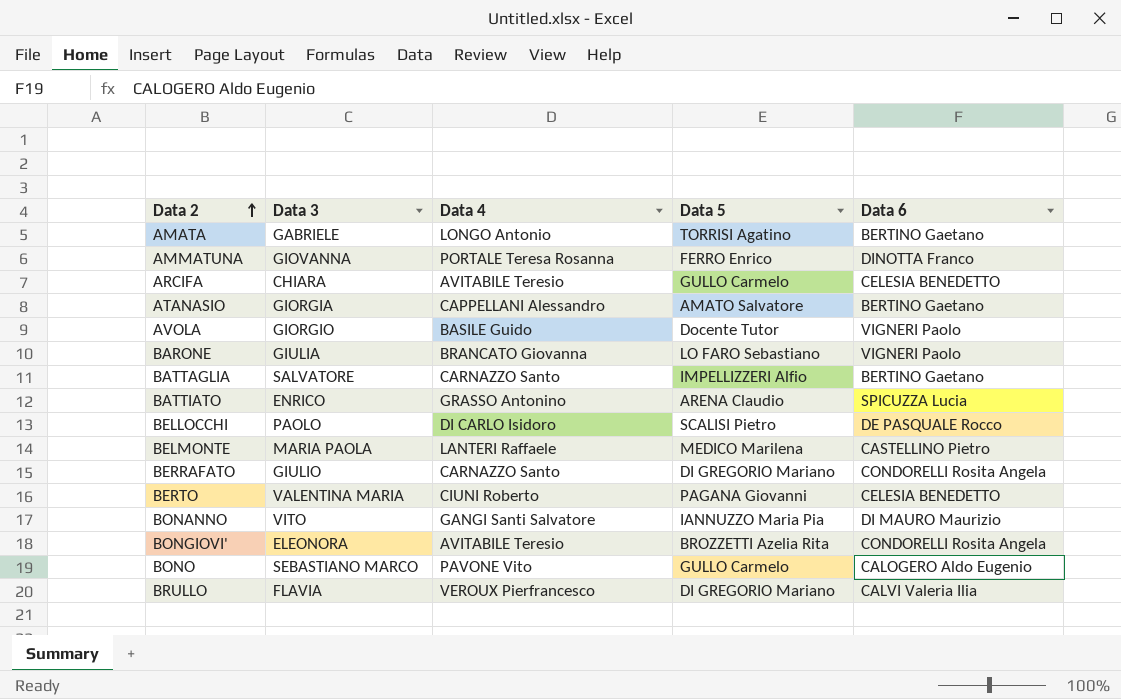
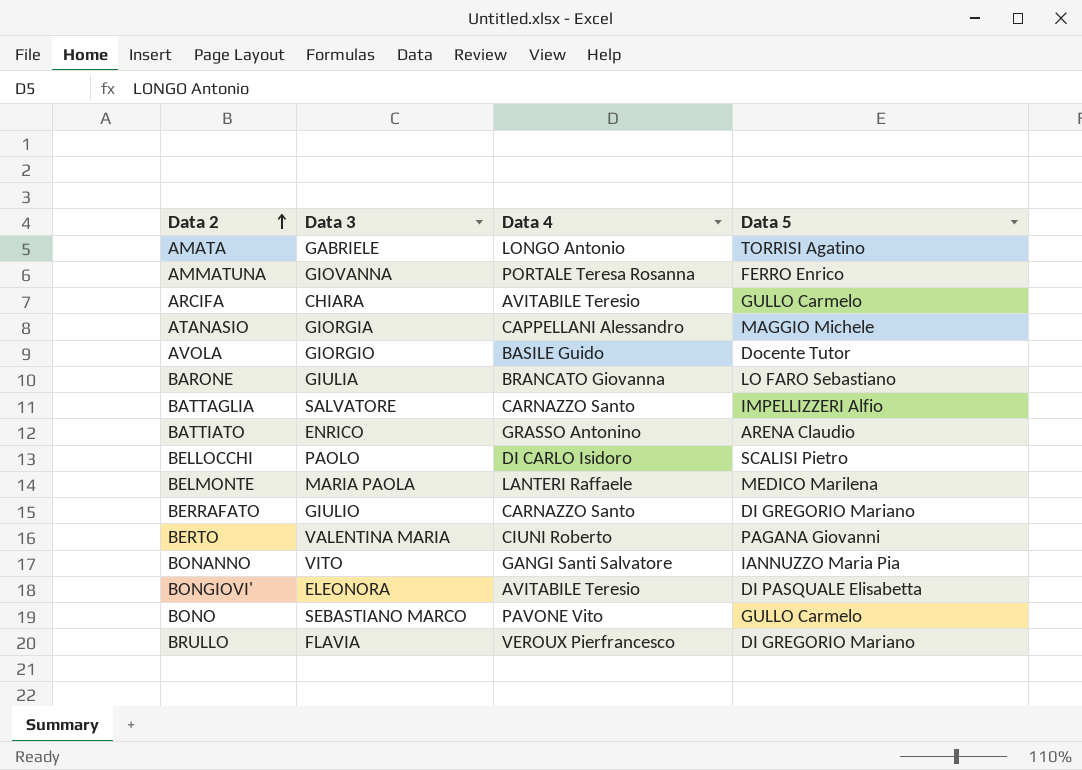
column Data 6 | position: 5 -> none
ATANASIO | Data 5: AMATO Salvatore -> MAGGIO Michele
BONGIOVI' | Data 5: BROZZETTI Azelia Rita -> DI PASQUALE Elisabetta

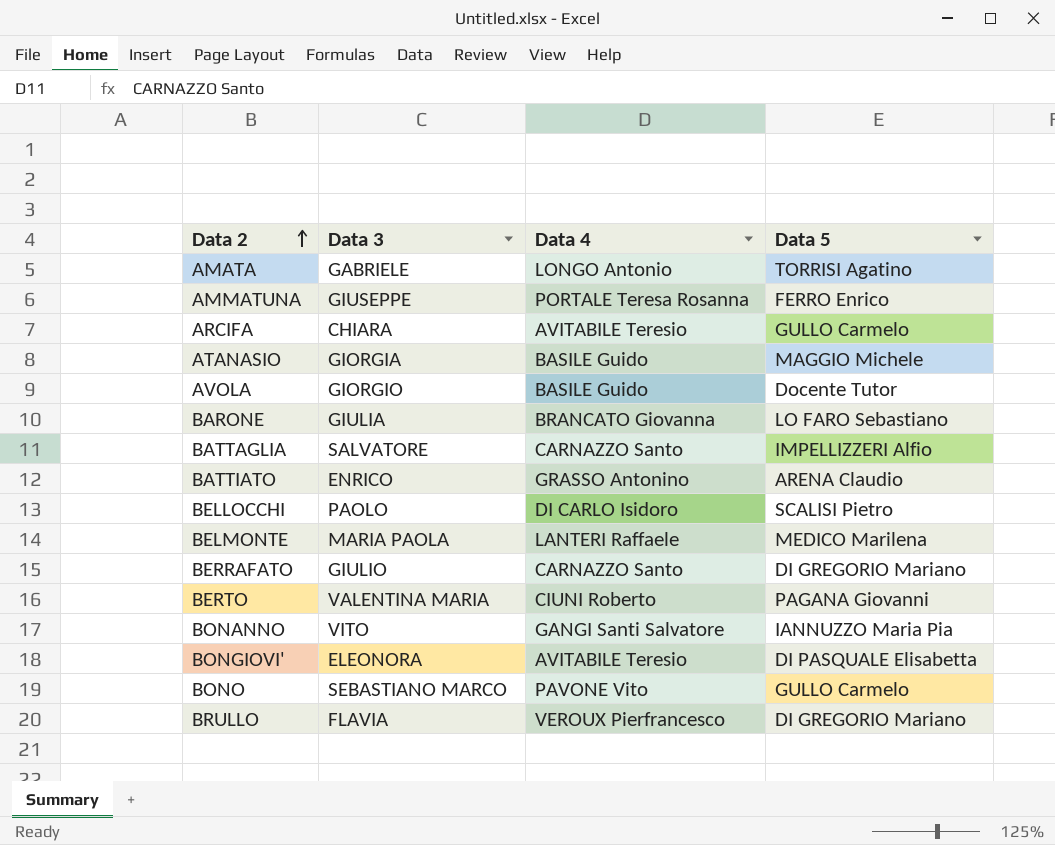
AMMATUNA | Data 3: GIOVANNA -> GIUSEPPE
ATANASIO | Data 4: CAPPELLANI Alessandro -> BASILE Guido

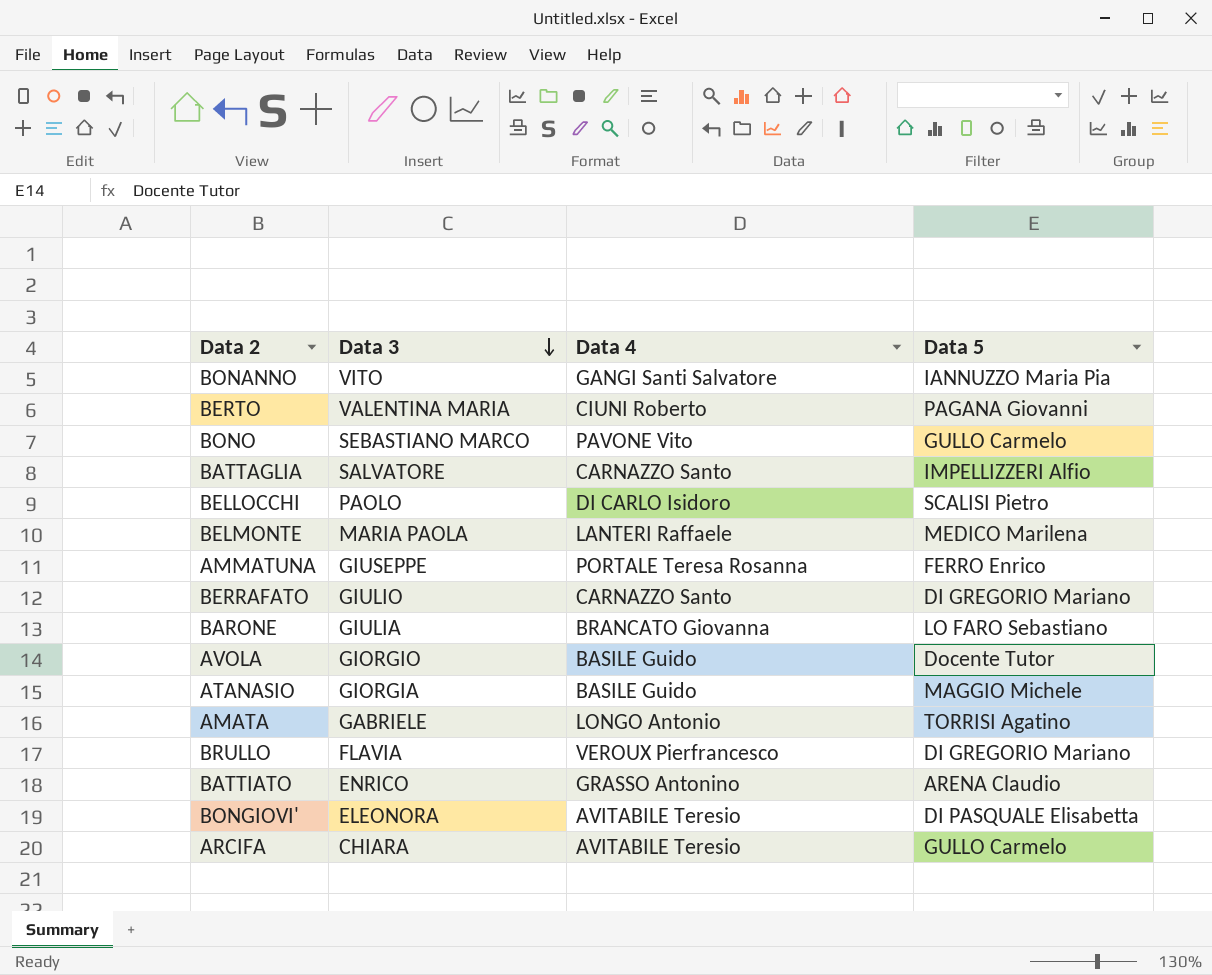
row order: Data 2 ascending -> Data 3 descending

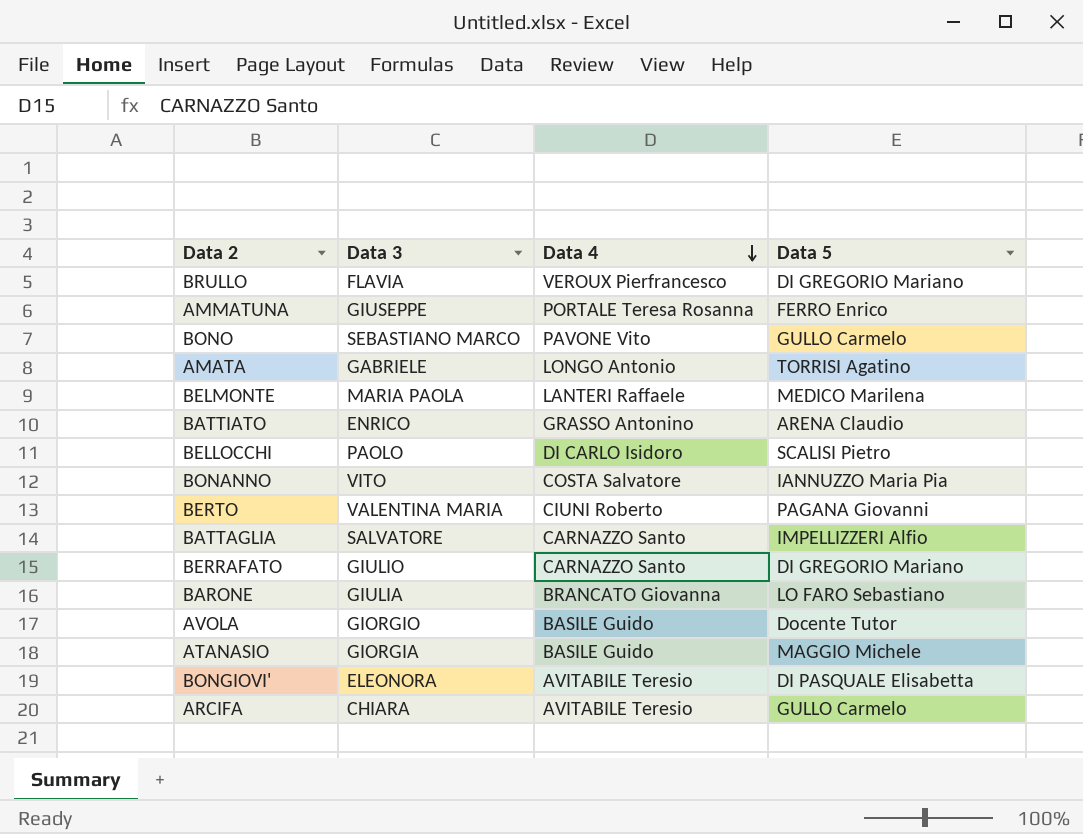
row order: Data 3 descending -> Data 4 descending
BONANNO | Data 4: GANGI Santi Salvatore -> COSTA Salvatore

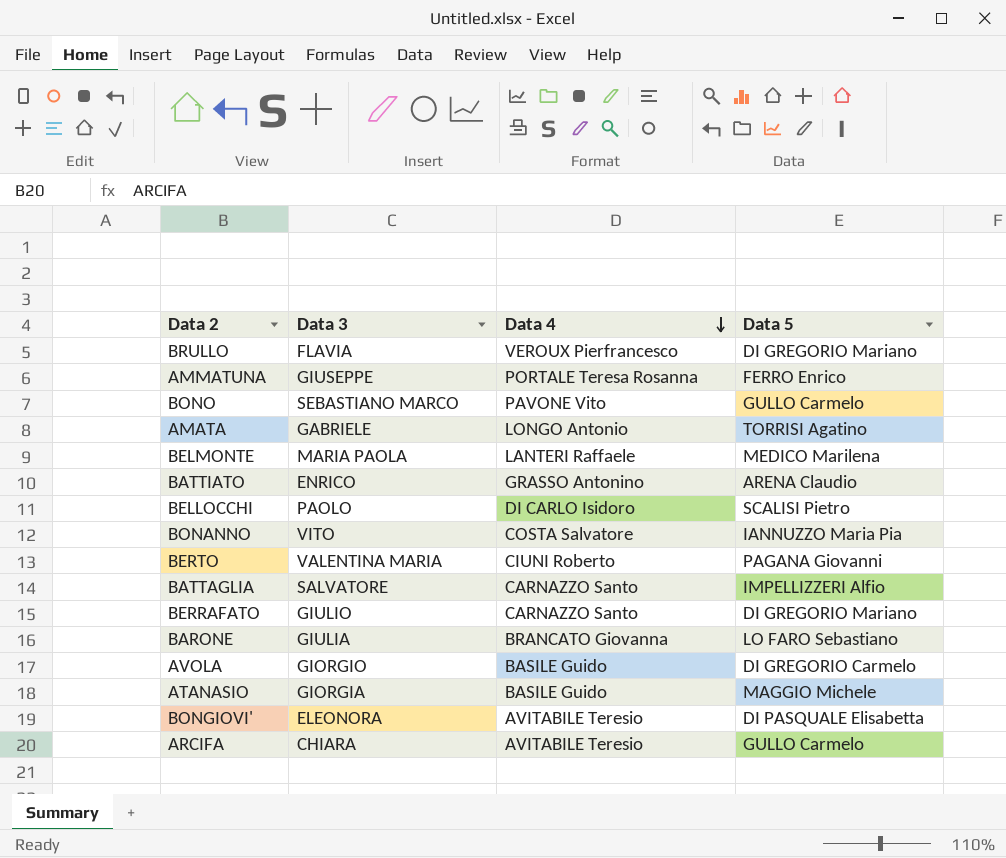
AVOLA | Data 5: Docente Tutor -> DI GREGORIO Carmelo

